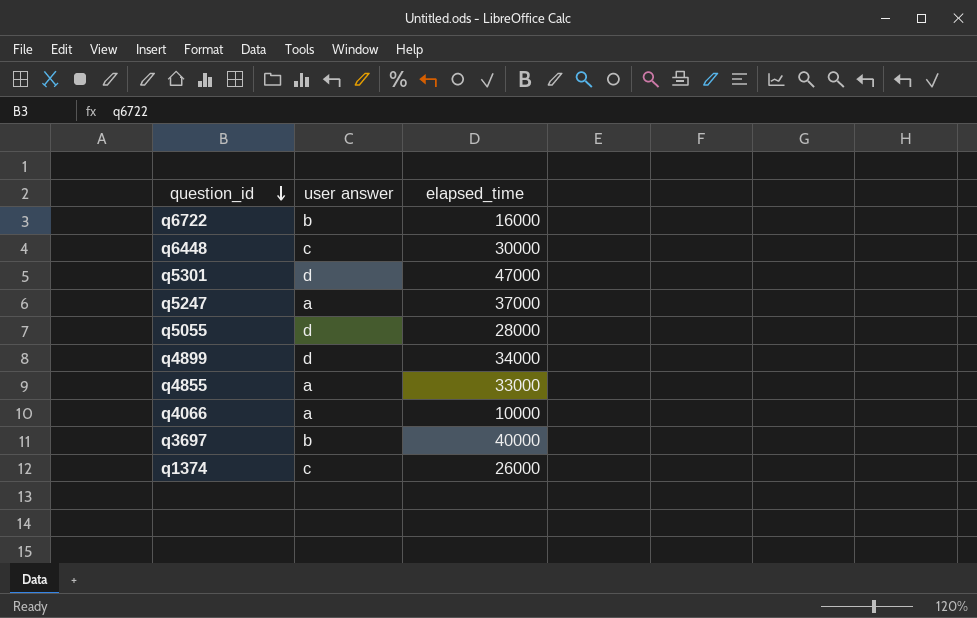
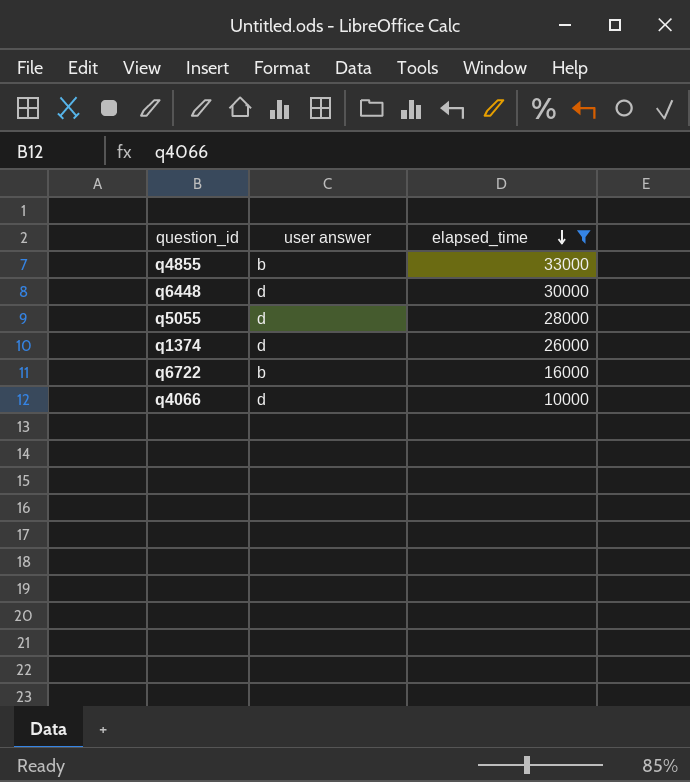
filter: none -> elapsed_time <= 33000
row order: question_id descending -> elapsed_time descending
q4855 | user answer: a -> b
q6448 | user answer: c -> d
q1374 | user answer: c -> d
q4066 | user answer: a -> d

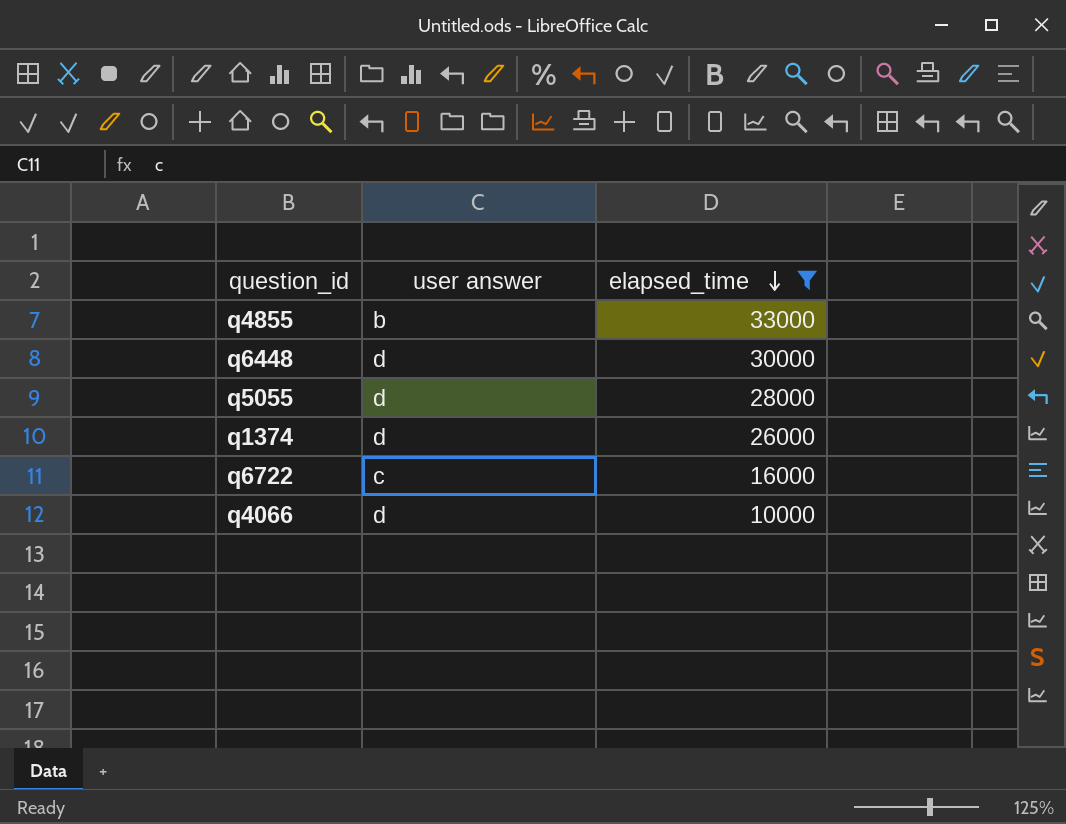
q6722 | user answer: b -> c

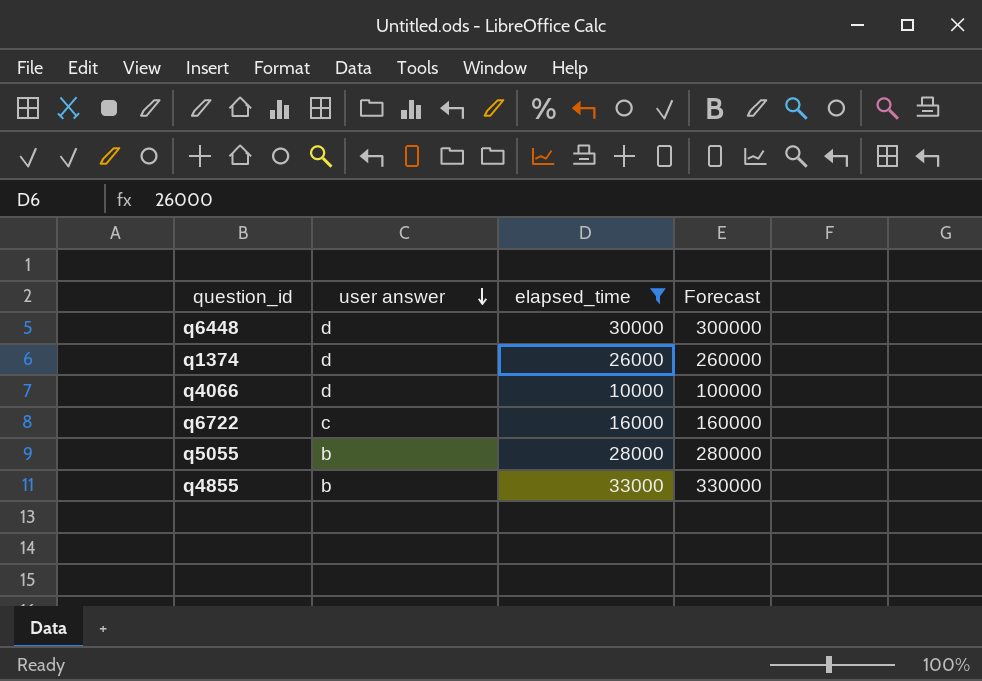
row order: elapsed_time descending -> user answer descending
column Forecast | formula: none -> [elapsed_time] * 10
q5055 | user answer: d -> b

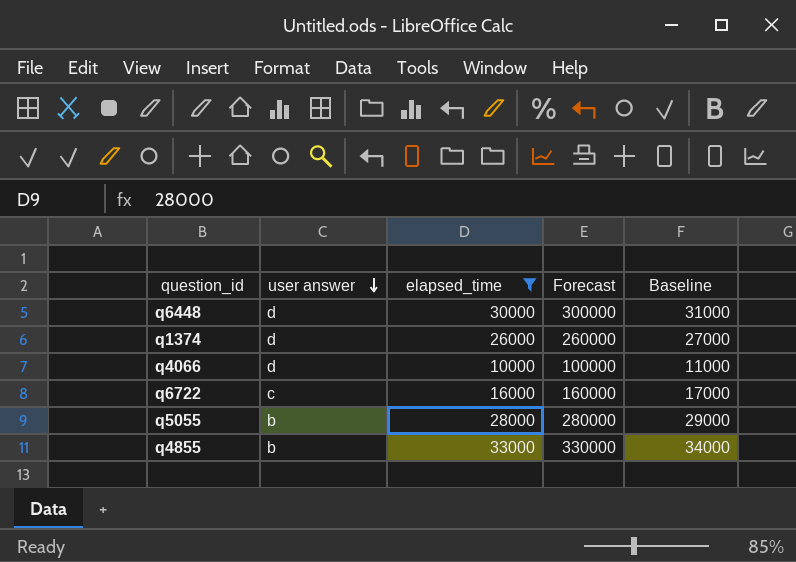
column Baseline | formula: none -> [elapsed_time] + 1000

